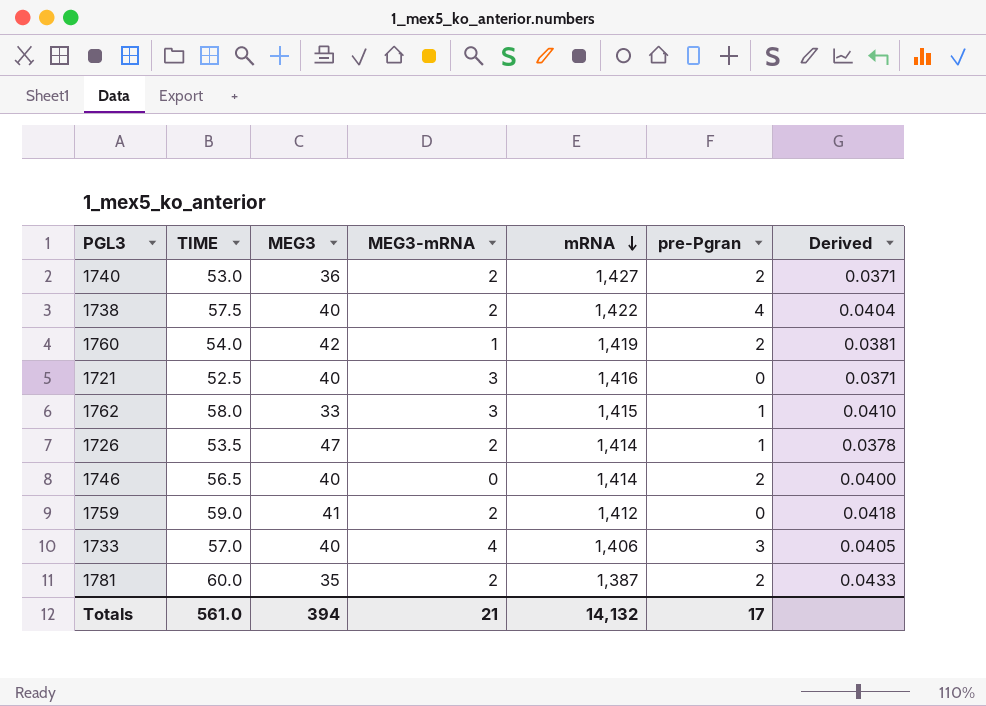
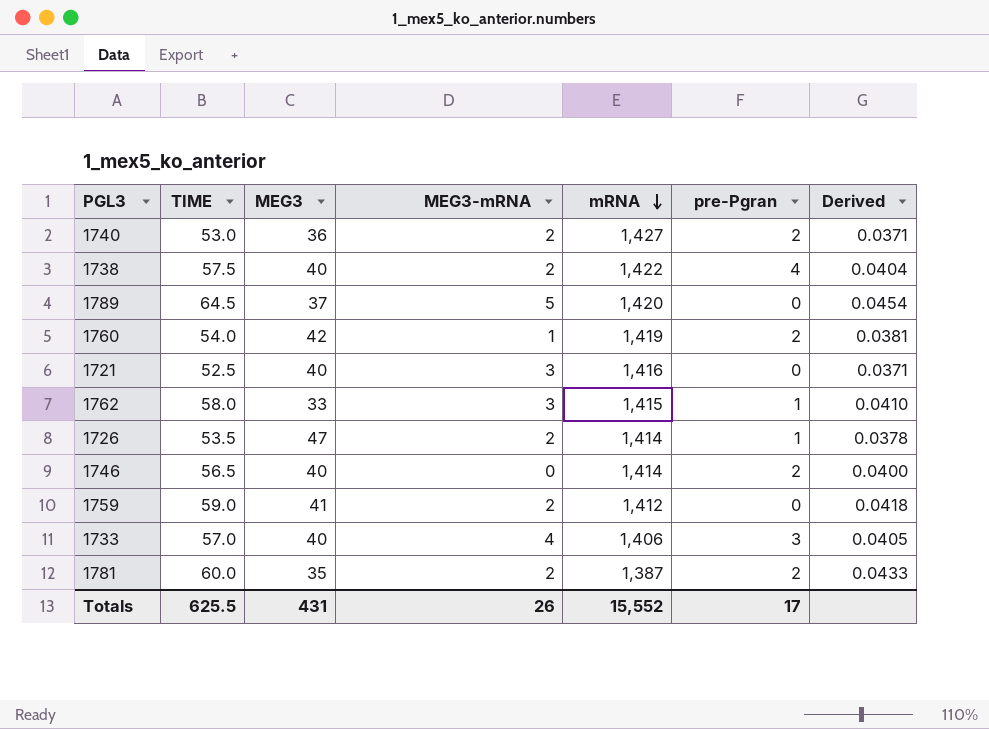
row 1789: none -> 64.5 | 37 | 5 | 1,420 | 0 | 0.0454
Totals | TIME: 561.0 -> 625.5
Totals | MEG3: 394 -> 431
Totals | MEG3-mRNA: 21 -> 26
Totals | mRNA: 14,132 -> 15,552

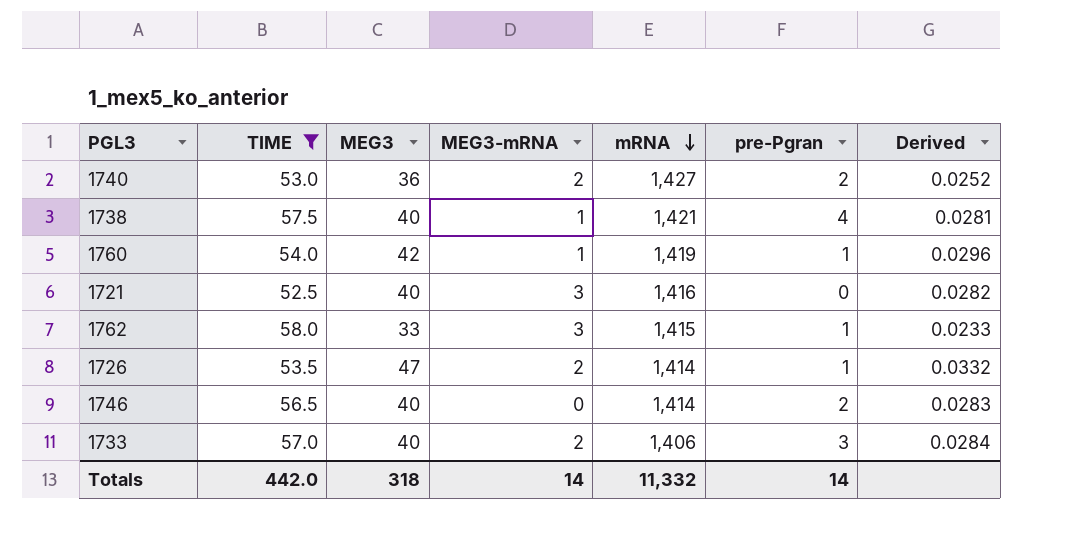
filter: none -> TIME <= 58.0
column Derived | formula: [TIME] / [mRNA] -> [MEG3] / [mRNA]
1738 | MEG3-mRNA: 2 -> 1
1738 | mRNA: 1,422 -> 1,421
1760 | pre-Pgran: 2 -> 1
1733 | MEG3-mRNA: 4 -> 2
Totals | TIME: 625.5 -> 442.0
Totals | MEG3: 431 -> 318
Totals | MEG3-mRNA: 26 -> 14
Totals | mRNA: 15,552 -> 11,332
Totals | pre-Pgran: 17 -> 14

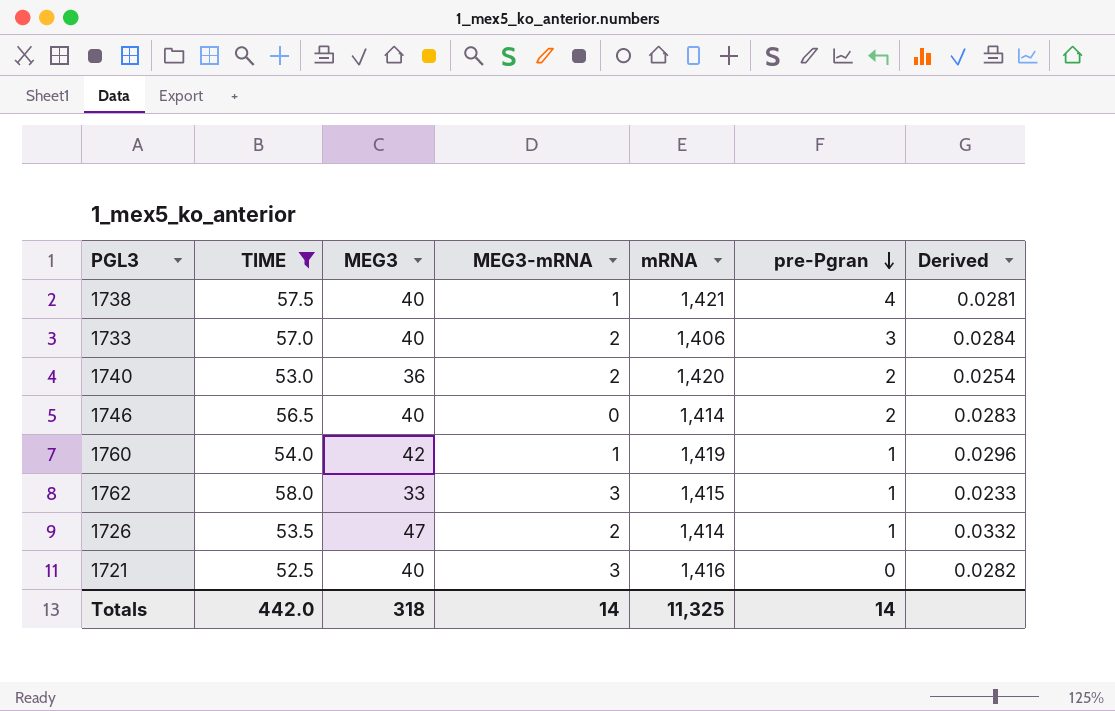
row order: mRNA descending -> pre-Pgran descending
1740 | mRNA: 1,427 -> 1,420
1740 | Derived: 0.0252 -> 0.0254
Totals | mRNA: 11,332 -> 11,325

